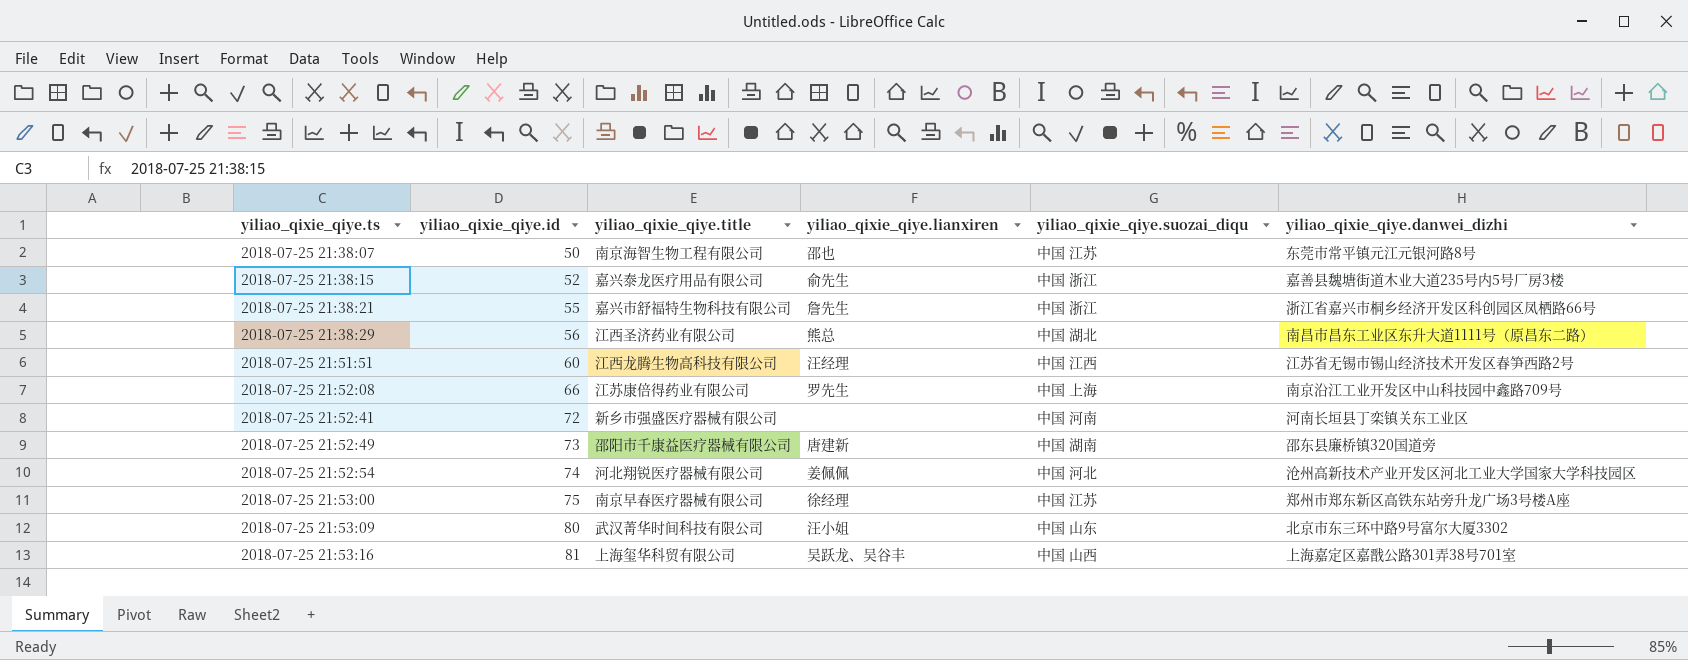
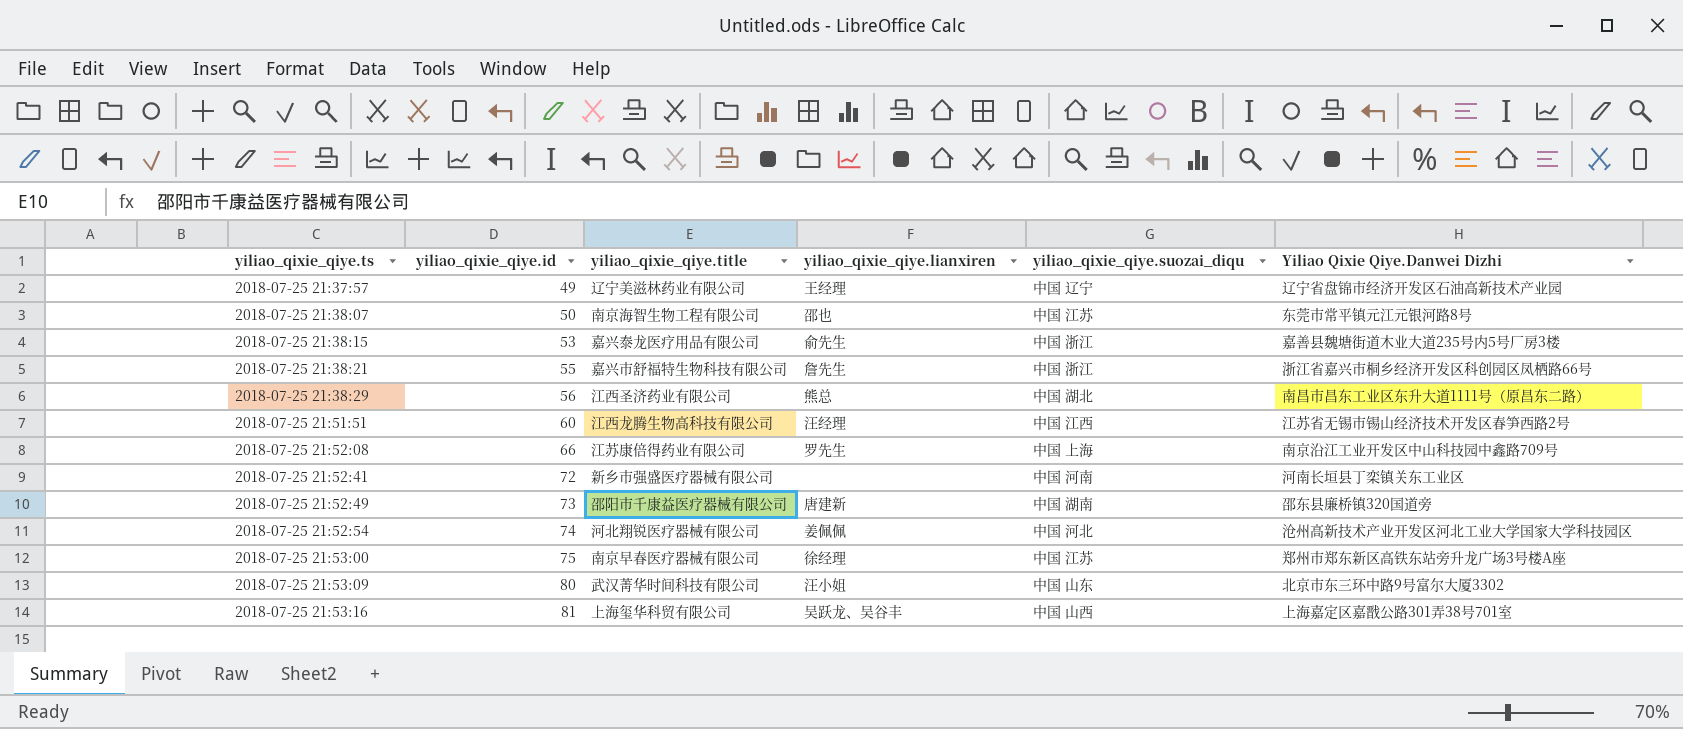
column name: yiliao_qixie_qiye.danwei_dizhi -> Yiliao Qixie Qiye.Danwei Dizhi
row 2018-07-25 21:37:57: none -> 49 | 辽宁美滋林药业有限公司 | 王经理 | 中国 辽宁 | 辽宁省盘锦市经济开发区石油高新技术产业园
2018-07-25 21:38:15 | yiliao_qixie_qiye.id: 52 -> 53

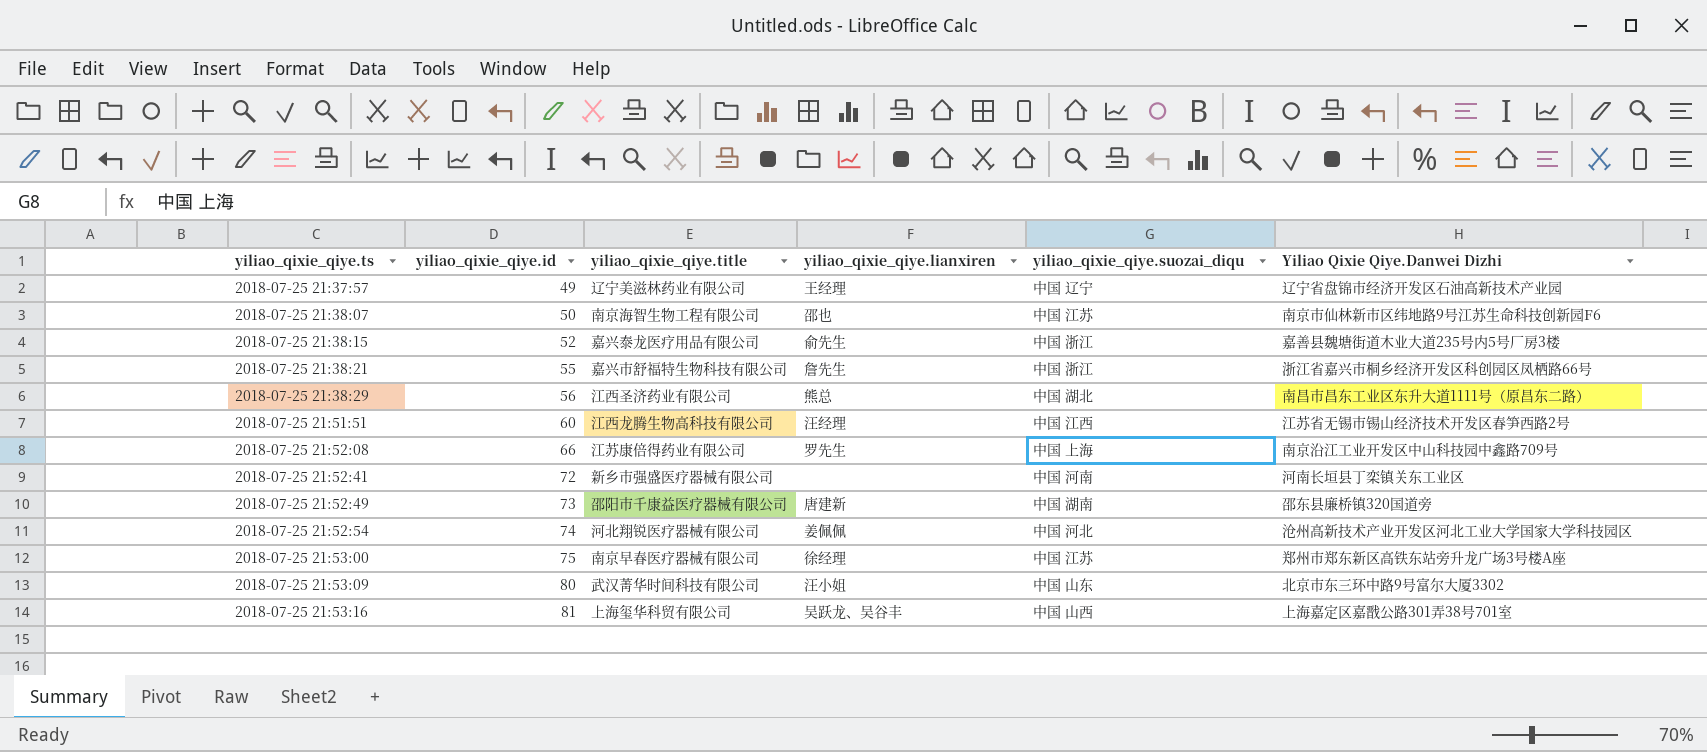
2018-07-25 21:38:07 | Yiliao Qixie Qiye.Danwei Dizhi: 东莞市常平镇元江元银河路8号 -> 南京市仙林新市区纬地路9号江苏生命科技创新园F6
2018-07-25 21:38:15 | yiliao_qixie_qiye.id: 53 -> 52

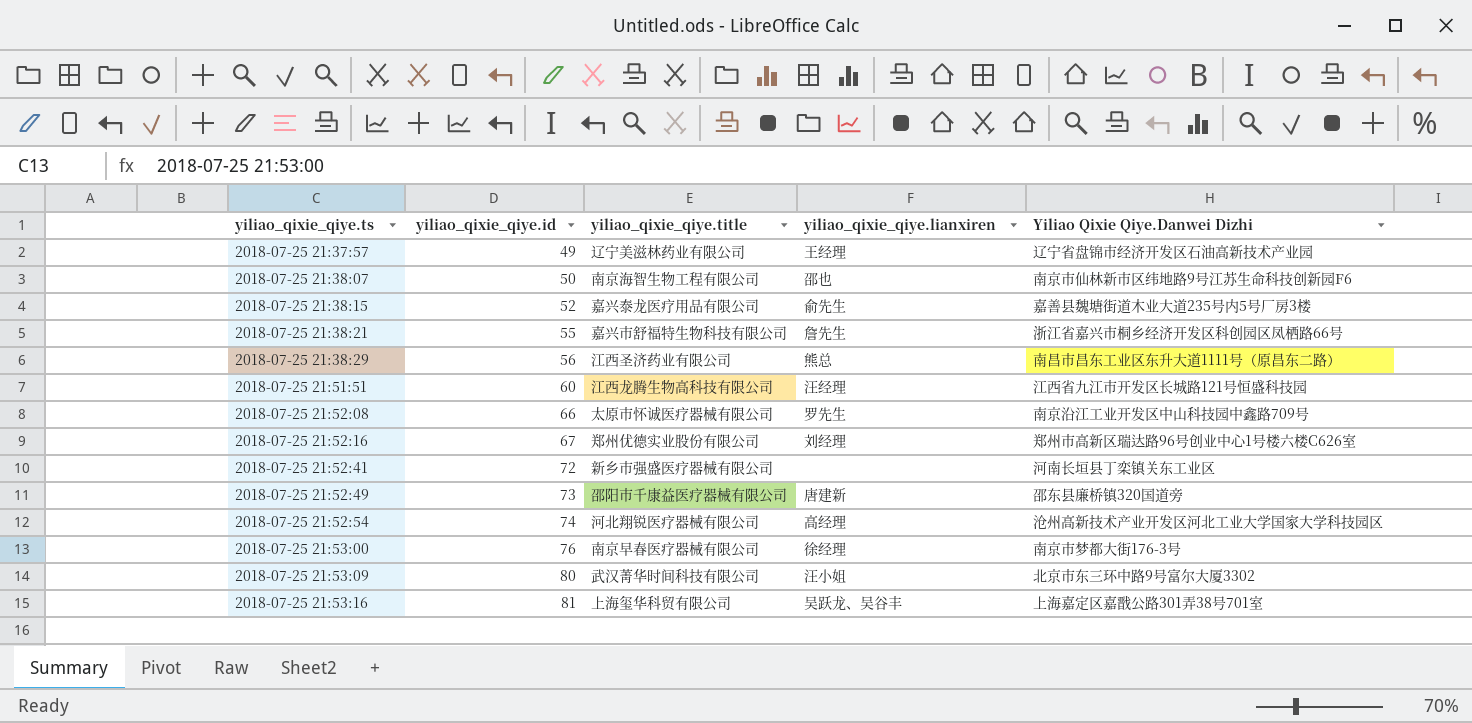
column yiliao_qixie_qiye.suozai_diqu | position: 5 -> none
2018-07-25 21:51:51 | Yiliao Qixie Qiye.Danwei Dizhi: 江苏省无锡市锡山经济技术开发区春笋西路2号 -> 江西省九江市开发区长城路121号恒盛科技园
2018-07-25 21:52:08 | yiliao_qixie_qiye.title: 江苏康倍得药业有限公司 -> 太原市怀诚医疗器械有限公司
row 2018-07-25 21:52:16: none -> 67 | 郑州优德实业股份有限公司 | 刘经理 | 郑州市高新区瑞达路96号创业中心1号楼六楼C626室
2018-07-25 21:52:54 | yiliao_qixie_qiye.lianxiren: 姜佩佩 -> 高经理
2018-07-25 21:53:00 | yiliao_qixie_qiye.id: 75 -> 76
2018-07-25 21:53:00 | Yiliao Qixie Qiye.Danwei Dizhi: 郑州市郑东新区高铁东站旁升龙广场3号楼A座 -> 南京市梦都大街176-3号

